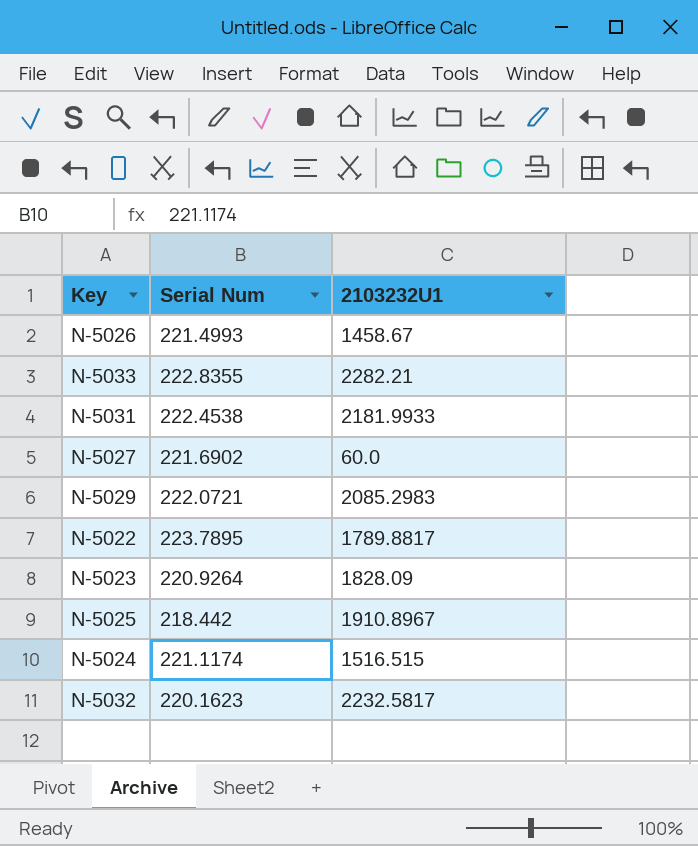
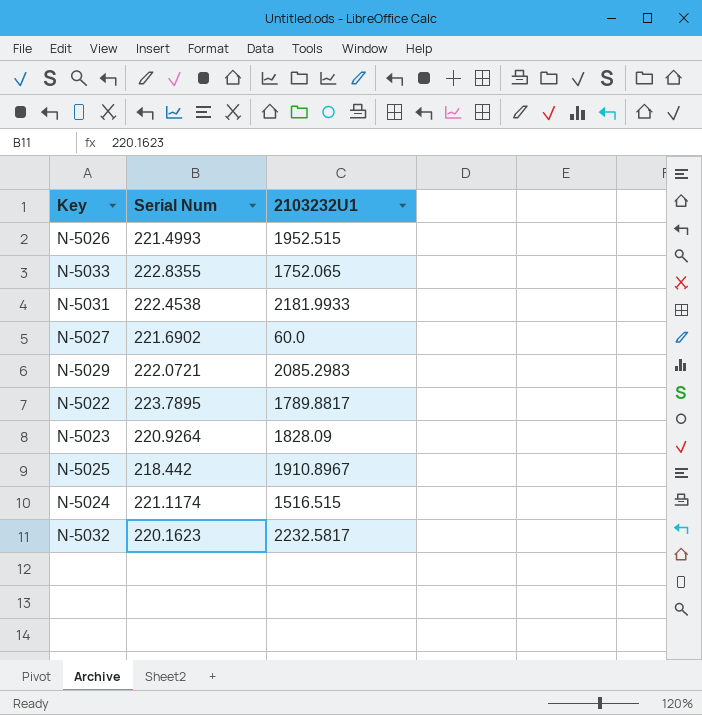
N-5026 | 2103232U1: 1458.67 -> 1952.515
N-5033 | 2103232U1: 2282.21 -> 1752.065

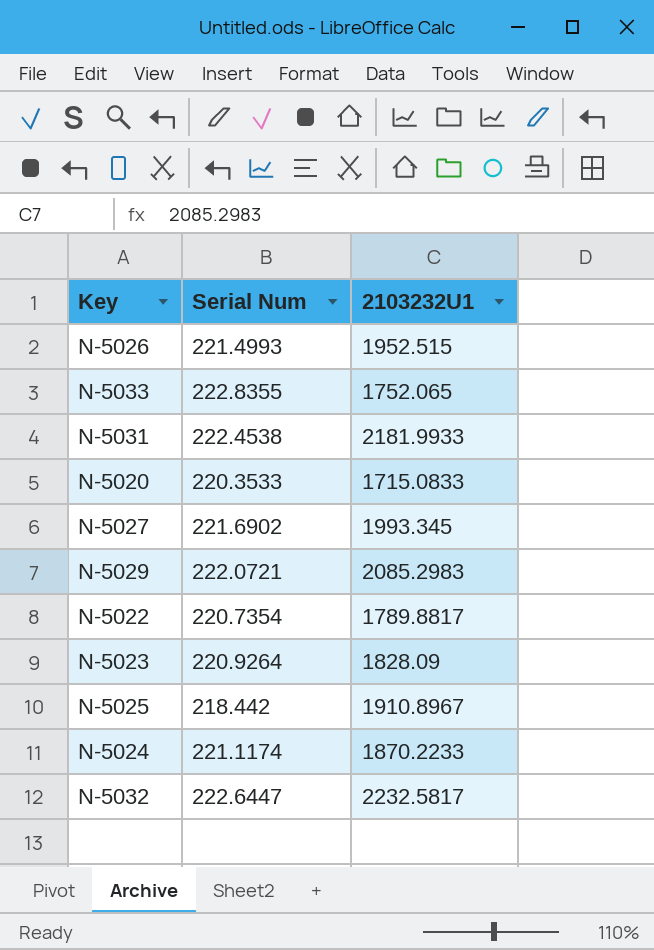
row N-5020: none -> 220.3533 | 1715.0833
N-5027 | 2103232U1: 60.0 -> 1993.345
N-5022 | Serial Num: 223.7895 -> 220.7354
N-5024 | 2103232U1: 1516.515 -> 1870.2233
N-5032 | Serial Num: 220.1623 -> 222.6447

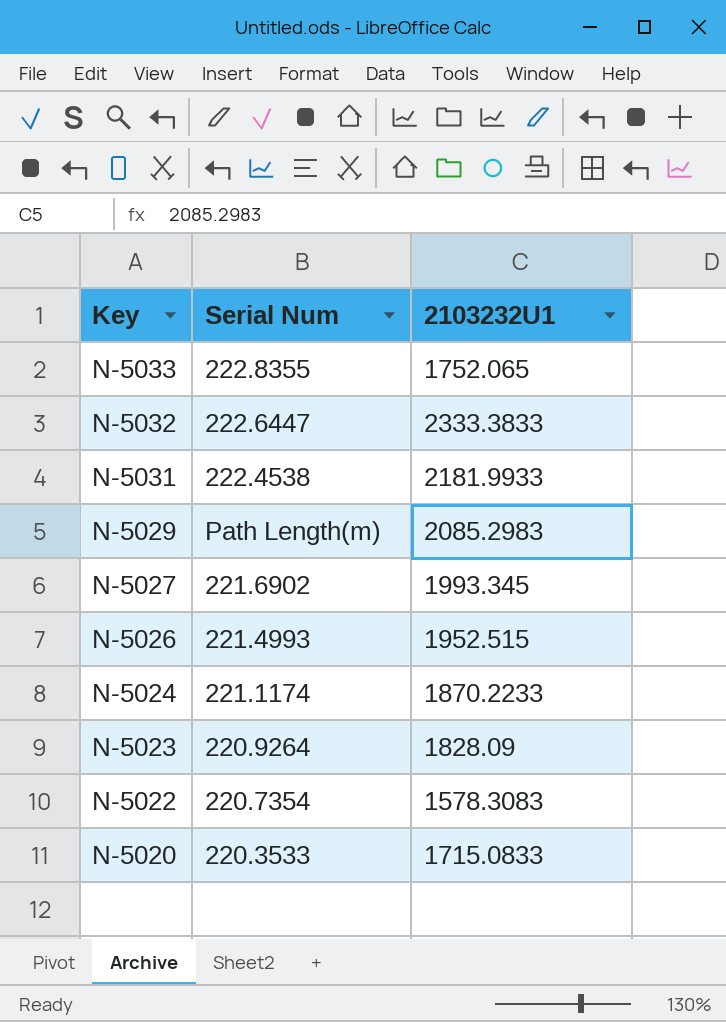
row order: none -> Key descending
row N-5025: 218.442 | 1910.8967 -> none
N-5032 | 2103232U1: 2232.5817 -> 2333.3833
N-5029 | Serial Num: 222.0721 -> Path Length(m)
N-5022 | 2103232U1: 1789.8817 -> 1578.3083

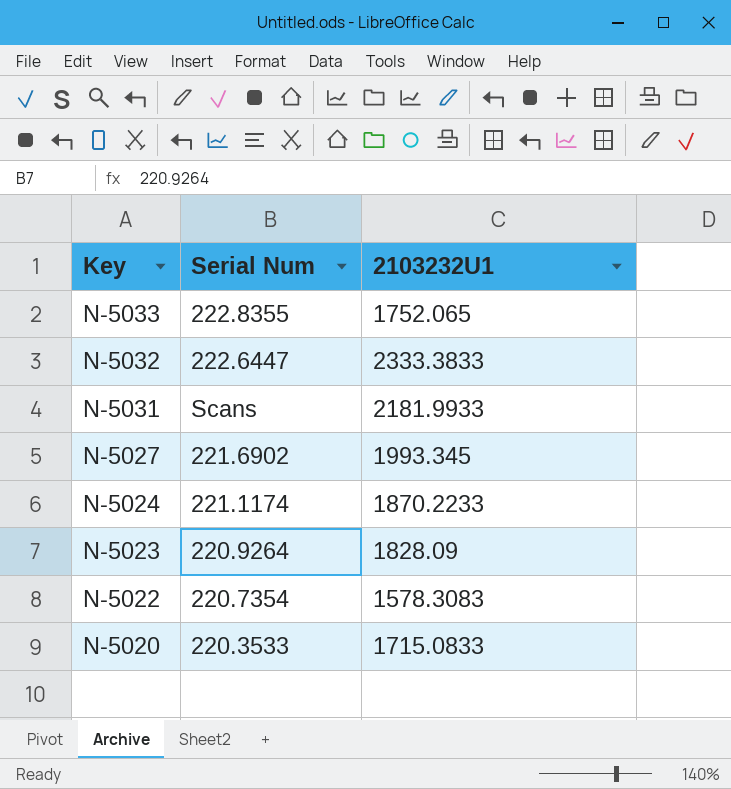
row N-5029: Path Length(m) | 2085.2983 -> none
row N-5026: 221.4993 | 1952.515 -> none
N-5031 | Serial Num: 222.4538 -> Scans

